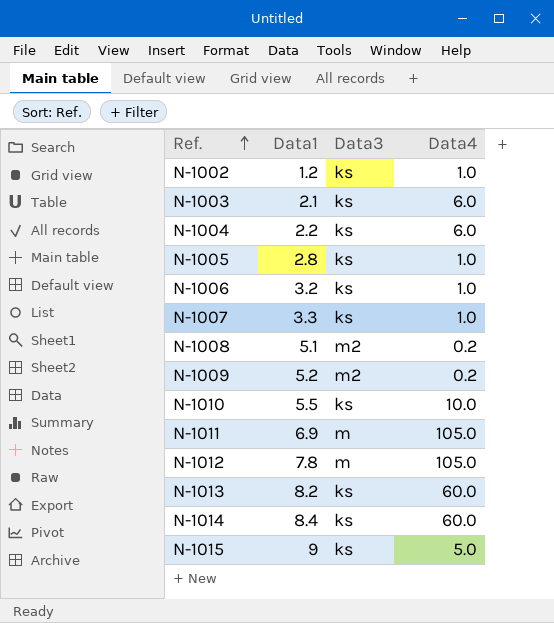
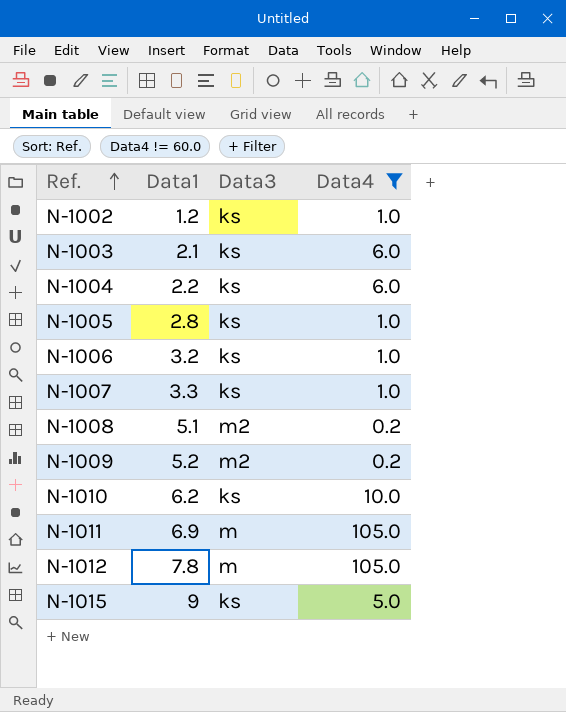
filter: none -> Data4 != 60.0
N-1010 | Data1: 5.5 -> 6.2

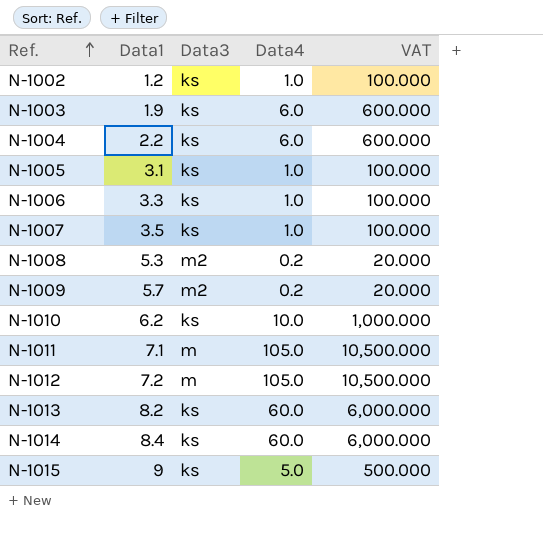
filter: Data4 != 60.0 -> none
column VAT | formula: none -> [Data4] * 100
N-1003 | Data1: 2.1 -> 1.9
N-1005 | Data1: 2.8 -> 3.1
N-1006 | Data1: 3.2 -> 3.3
N-1007 | Data1: 3.3 -> 3.5
N-1008 | Data1: 5.1 -> 5.3
N-1009 | Data1: 5.2 -> 5.7
N-1011 | Data1: 6.9 -> 7.1
N-1012 | Data1: 7.8 -> 7.2

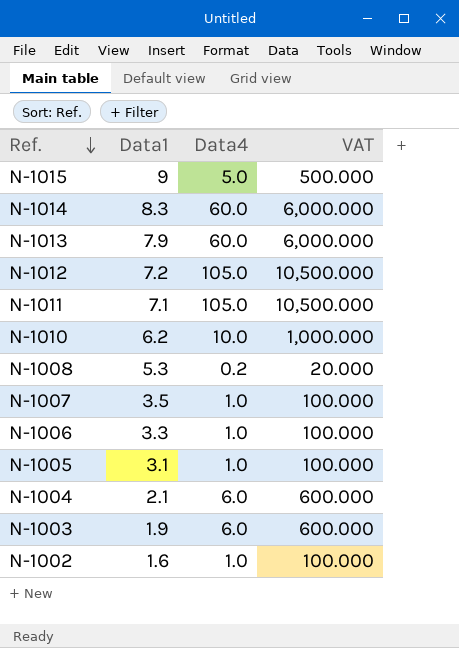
row order: Ref. ascending -> Ref. descending
column Data3 | position: 3 -> none
row N-1009: 5.7 | m2 | 0.2 | 20.000 -> none
N-1014 | Data1: 8.4 -> 8.3
N-1013 | Data1: 8.2 -> 7.9
N-1004 | Data1: 2.2 -> 2.1
N-1002 | Data1: 1.2 -> 1.6

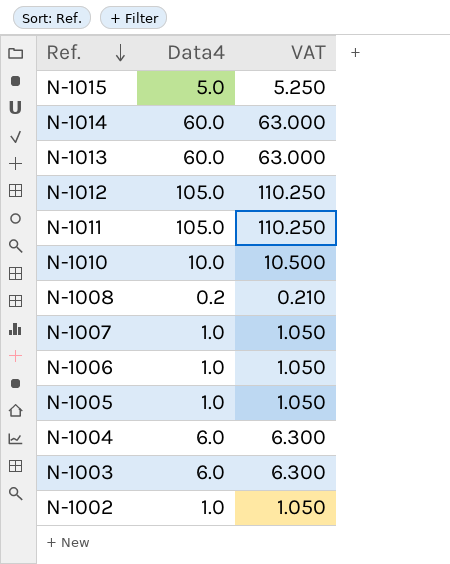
column Data1 | position: 2 -> none
column VAT | formula: [Data4] * 100 -> [Data4] * 1.05

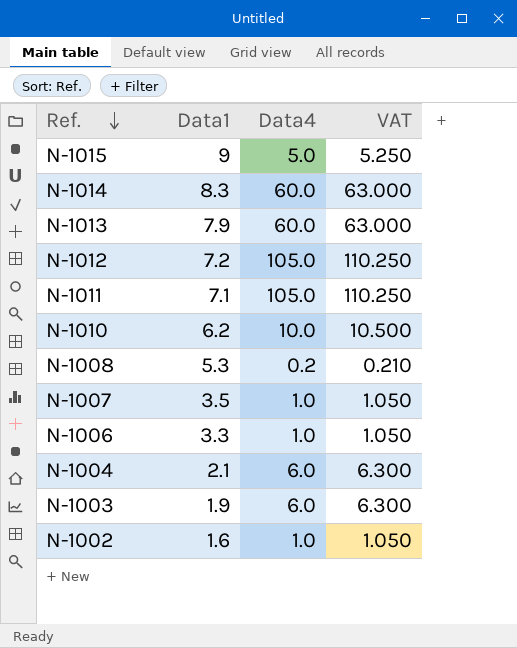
column Data1 | position: none -> 2
row N-1005: 1.0 | 1.050 -> none

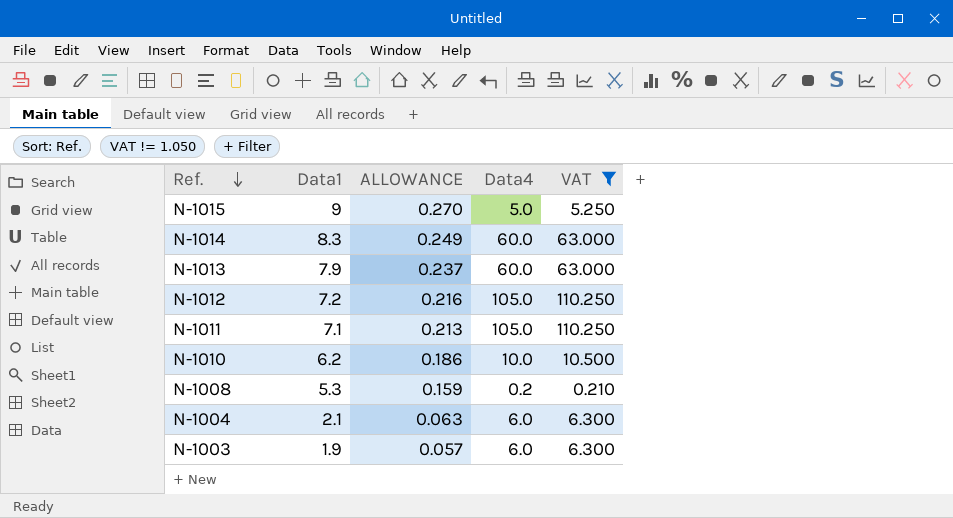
filter: none -> VAT != 1.050
column ALLOWANCE | formula: none -> [Data1] * 0.03

